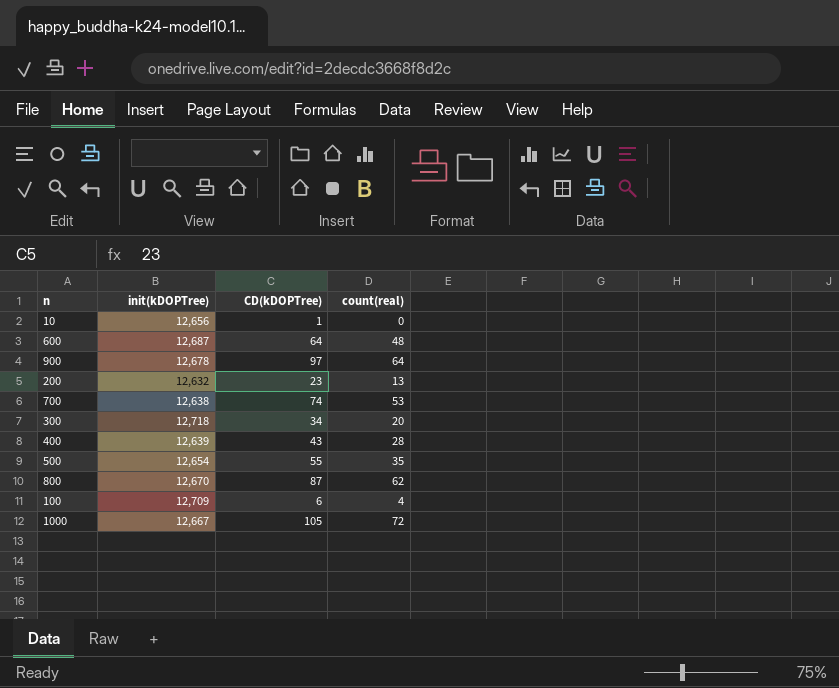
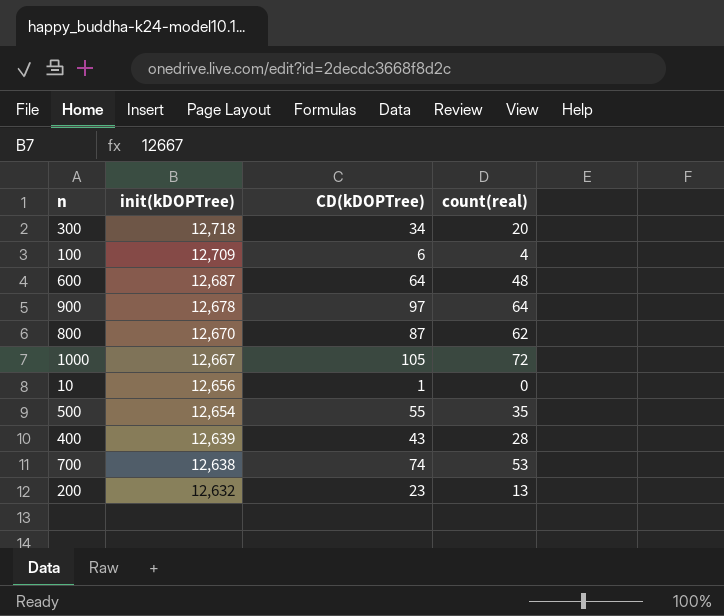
row order: none -> init(kDOPTree) descending

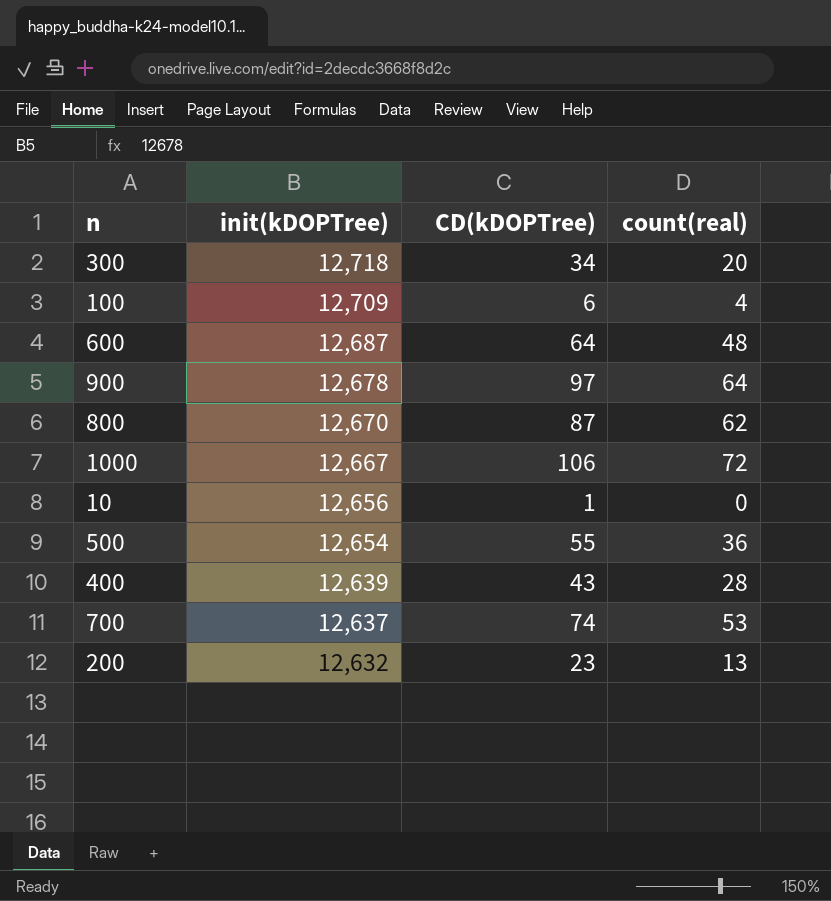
1000 | CD(kDOPTree): 105 -> 106
500 | count(real): 35 -> 36
700 | init(kDOPTree): 12,638 -> 12,637

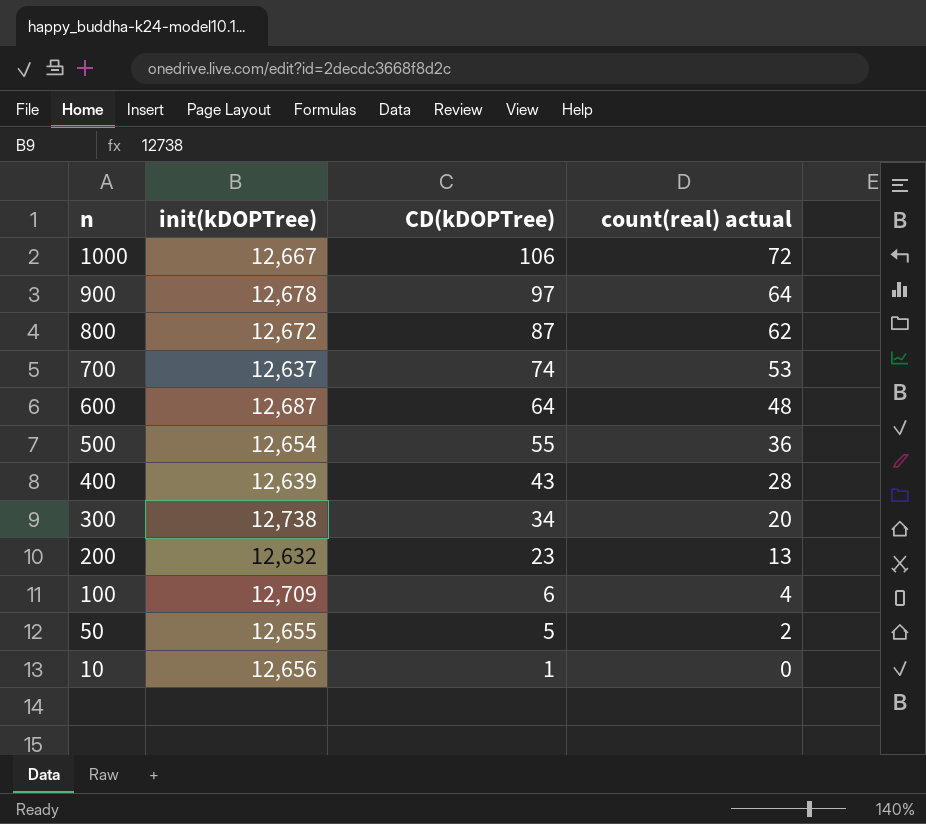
row order: init(kDOPTree) descending -> n descending
column name: count(real) -> count(real) actual
800 | init(kDOPTree): 12,670 -> 12,672
300 | init(kDOPTree): 12,718 -> 12,738
row 50: none -> 12,655 | 5 | 2

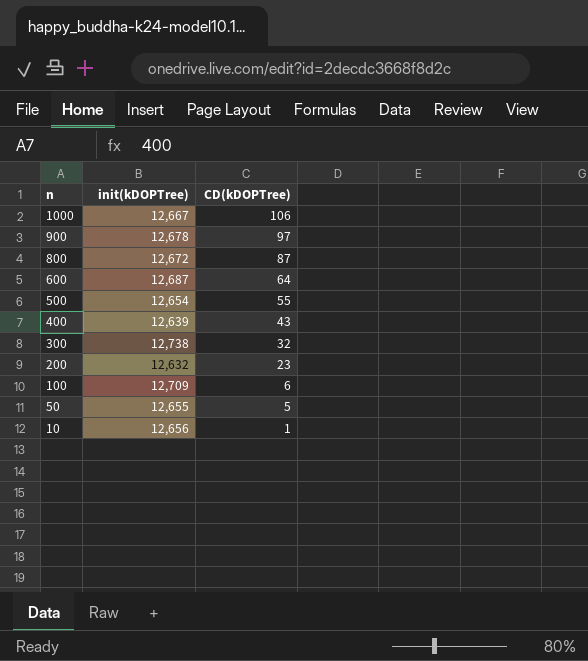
column count(real) actual | position: 4 -> none
row 700: 12,637 | 74 | 53 -> none
300 | CD(kDOPTree): 34 -> 32

